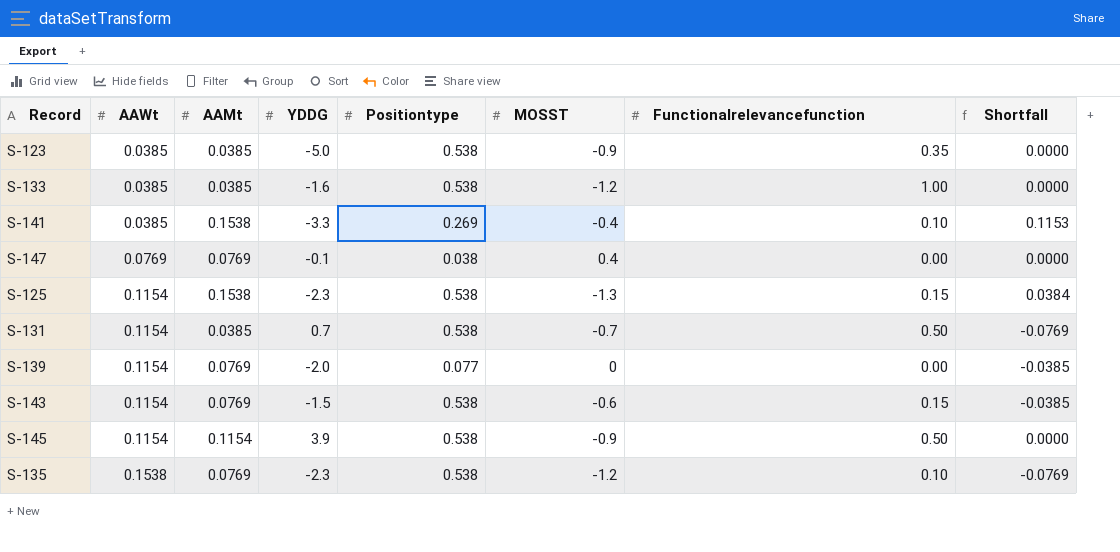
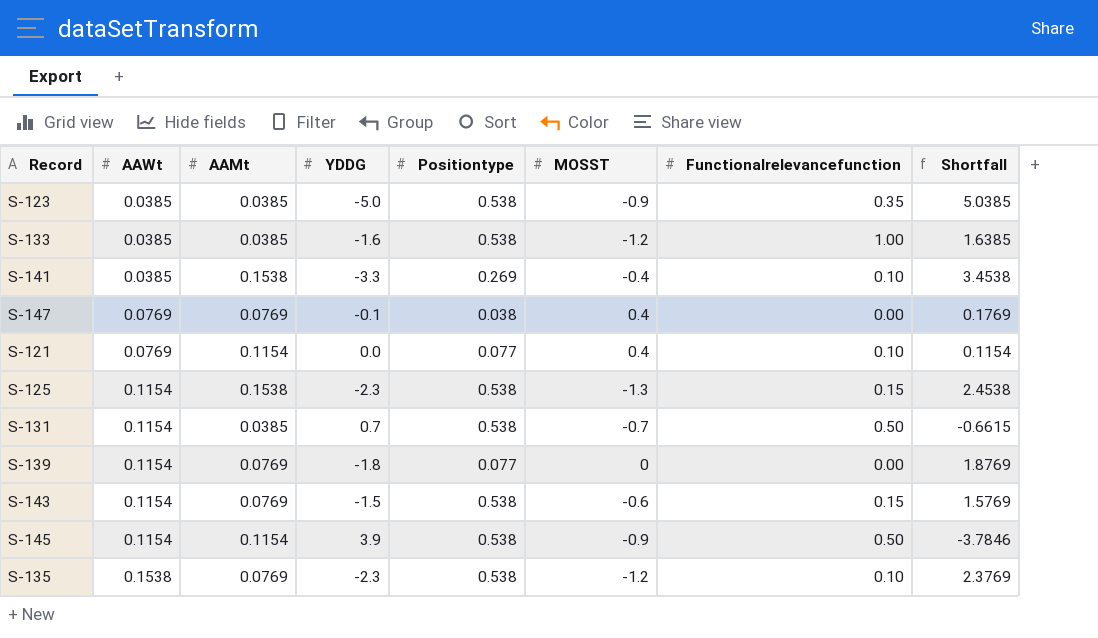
column Shortfall | formula: [AAMt] - [AAWt] -> [AAMt] - [YDDG]
row S-121: none -> 0.0769 | 0.1154 | 0.0 | 0.077 | 0.4 | 0.10 | 0.1154
S-139 | YDDG: -2.0 -> -1.8

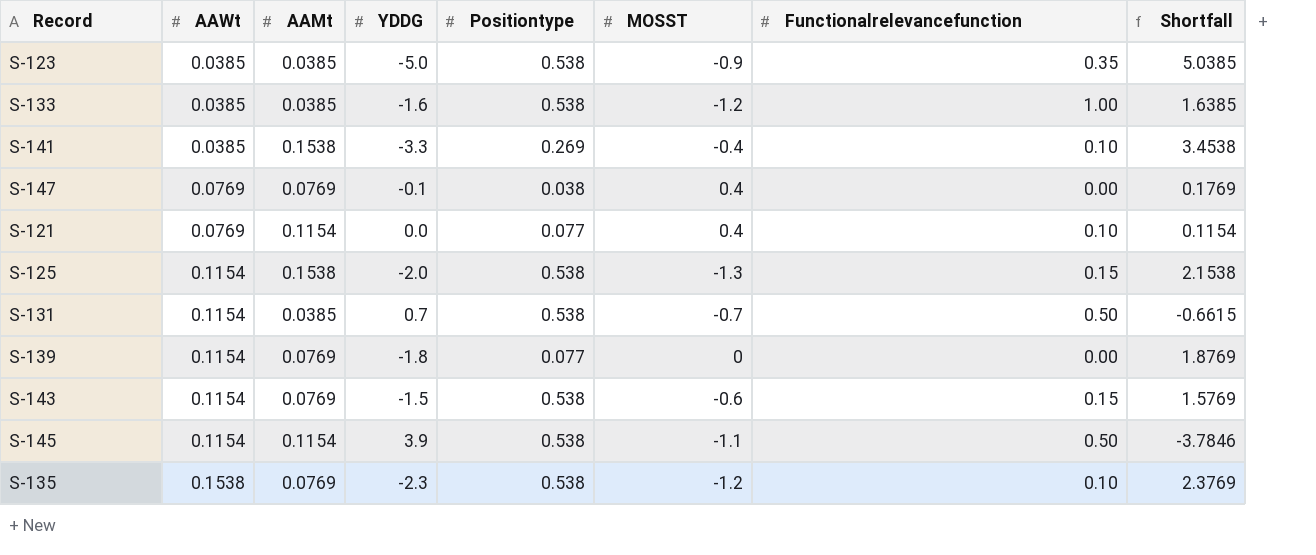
S-125 | YDDG: -2.3 -> -2.0
S-125 | Shortfall: 2.4538 -> 2.1538
S-145 | MOSST: -0.9 -> -1.1

